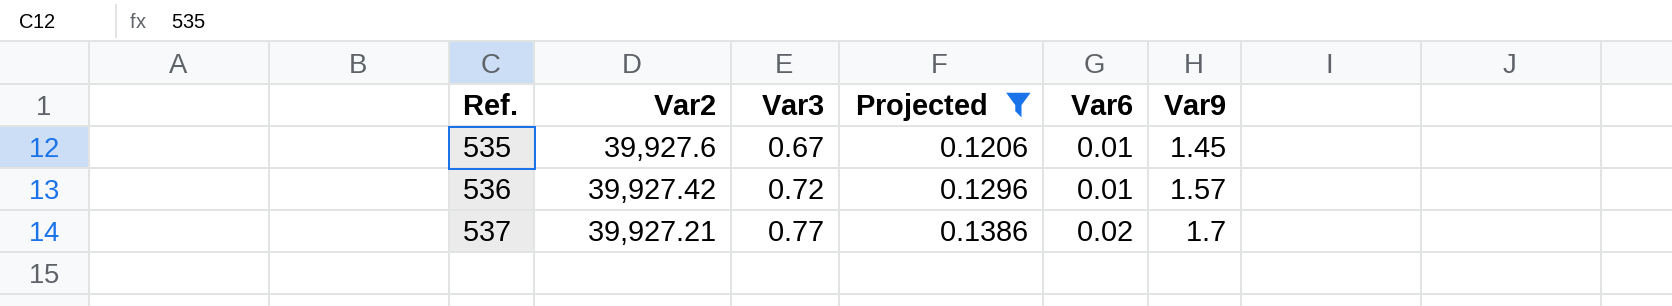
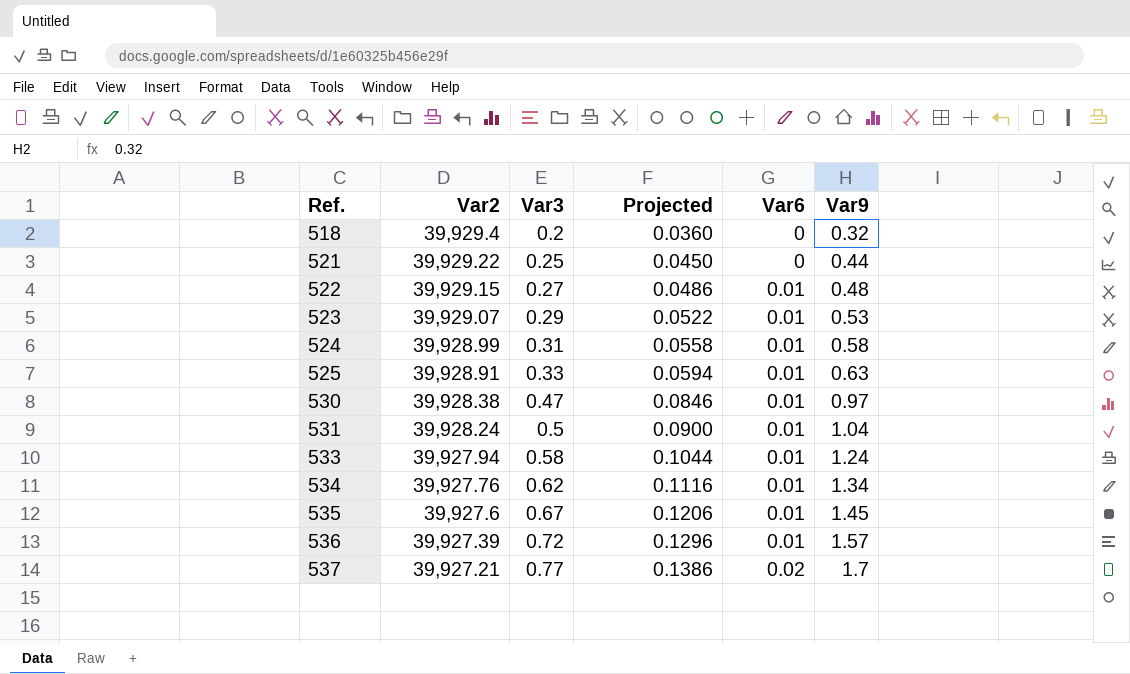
filter: Projected >= 0.1206 -> none
536 | Var2: 39,927.42 -> 39,927.39

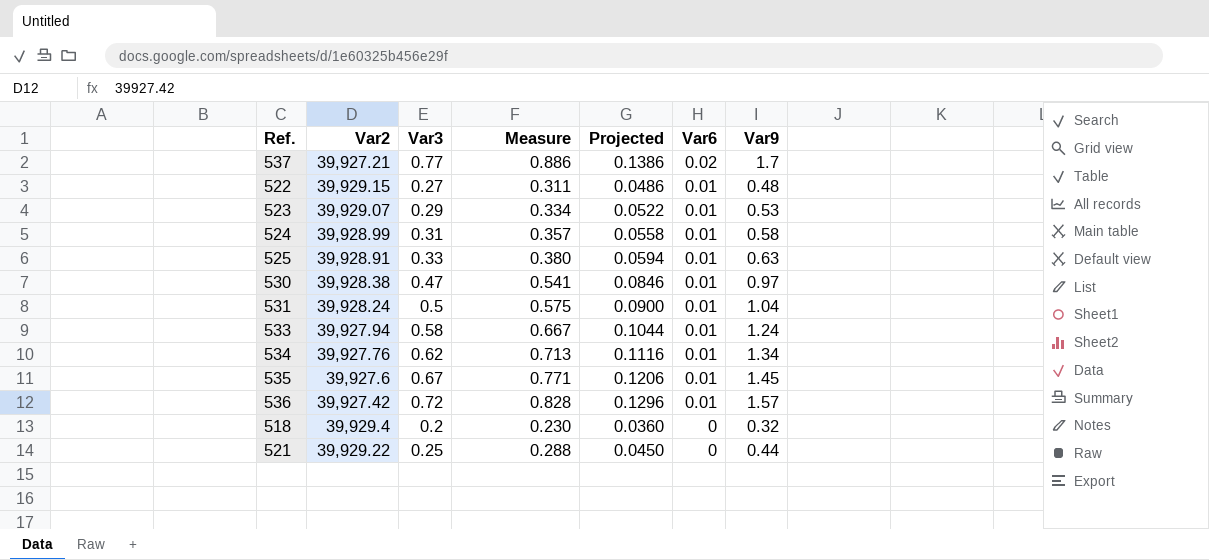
row order: Ref. ascending -> Var6 descending
column Measure | formula: none -> [Var3] * 1.15
536 | Var2: 39,927.39 -> 39,927.42

